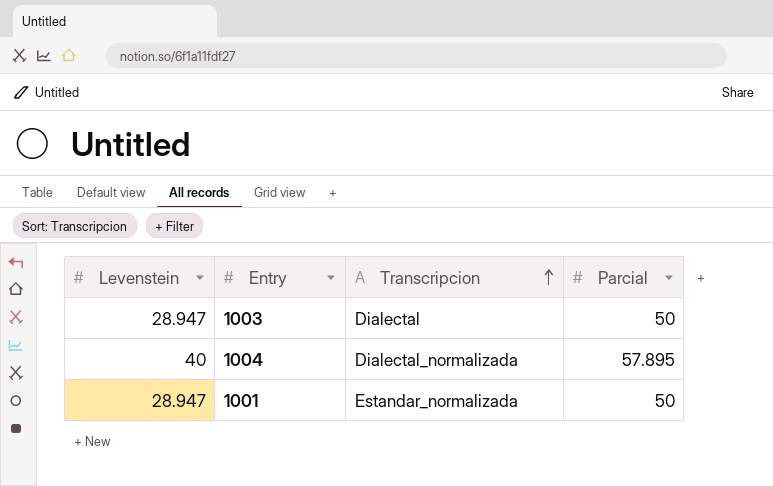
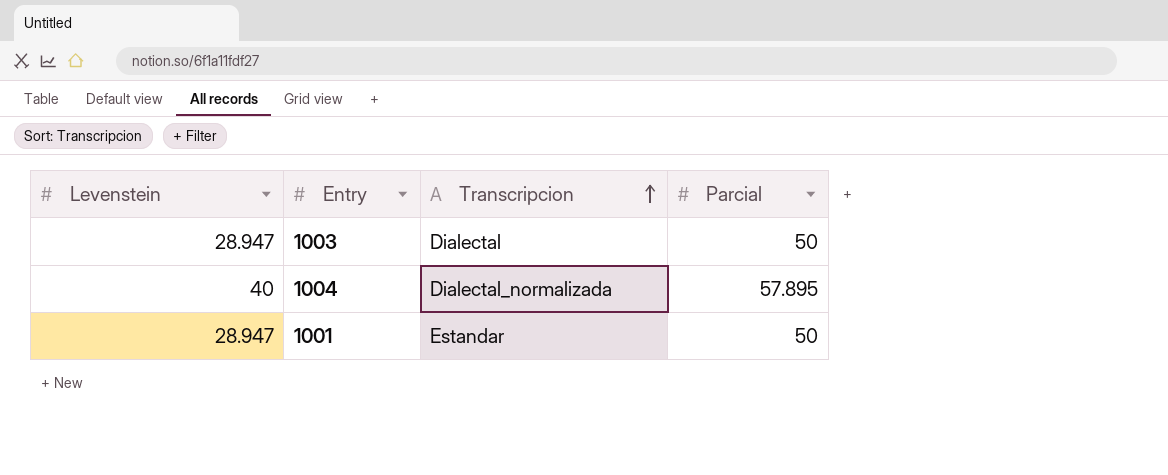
1001 | Transcripcion: Estandar_normalizada -> Estandar

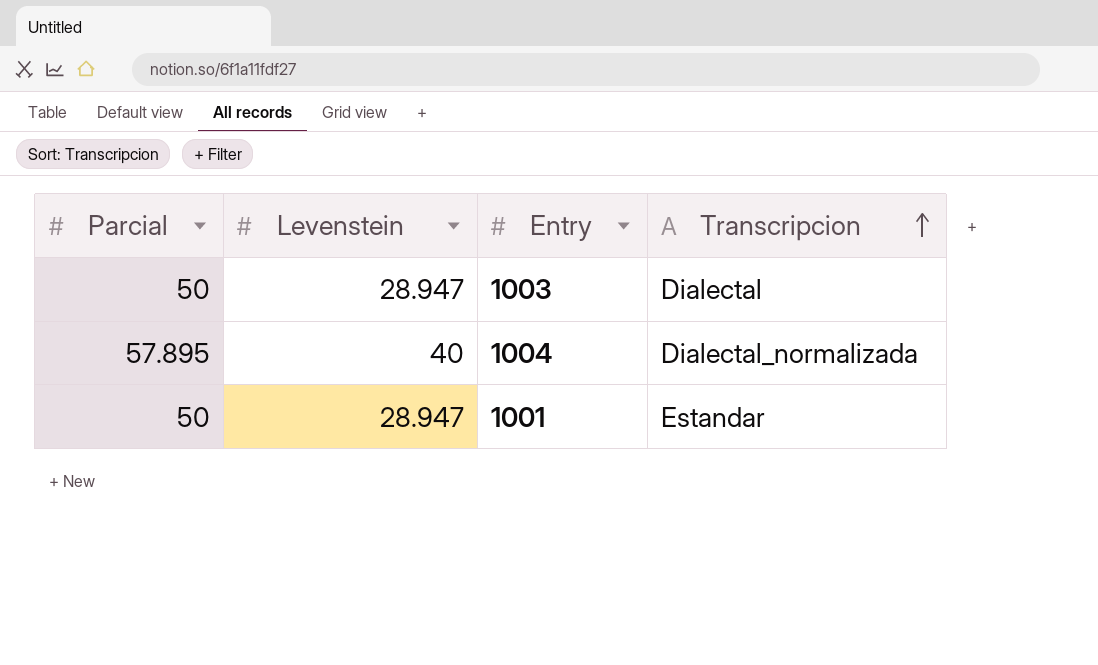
column Parcial | position: 4 -> 1

